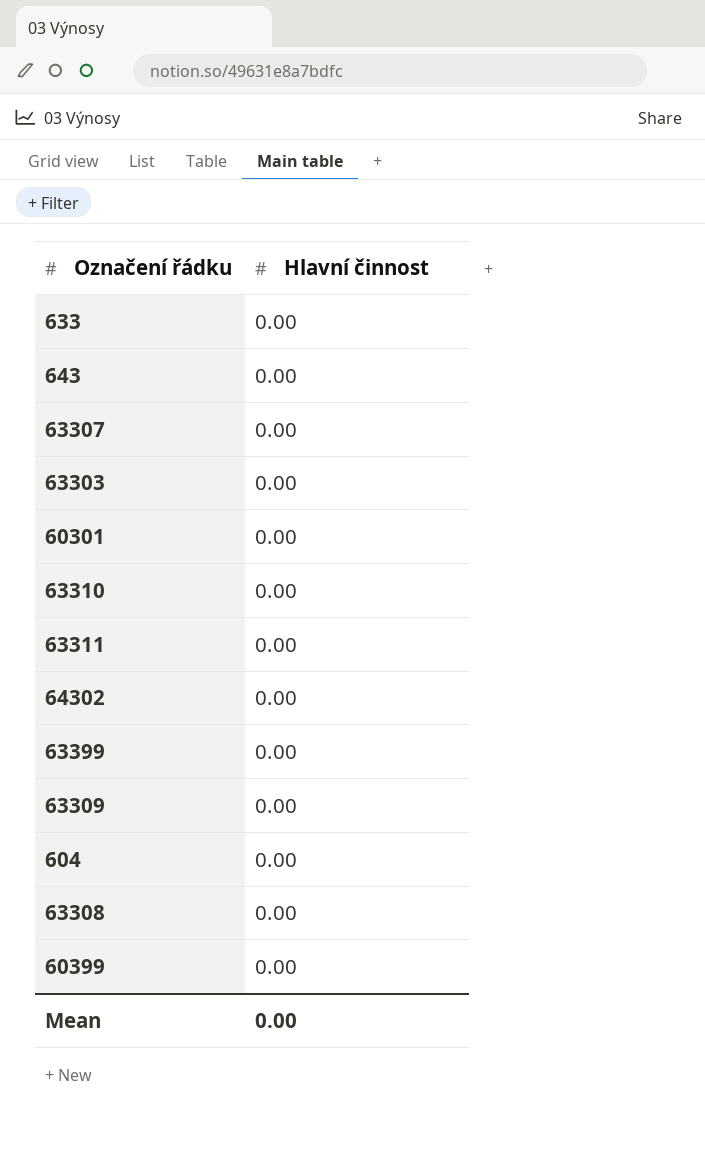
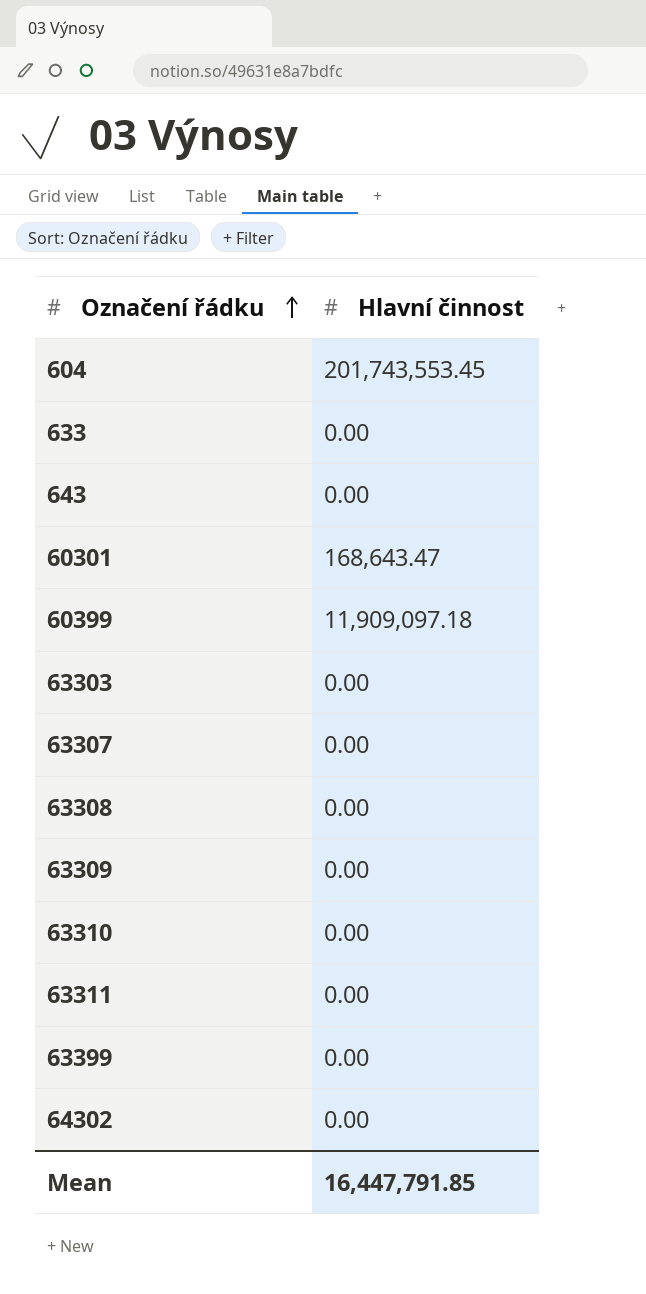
row order: none -> Označení řádku ascending
604 | Hlavní činnost: 0.00 -> 201,743,553.45
60301 | Hlavní činnost: 0.00 -> 168,643.47
60399 | Hlavní činnost: 0.00 -> 11,909,097.18
Mean | Hlavní činnost: 0.00 -> 16,447,791.85

